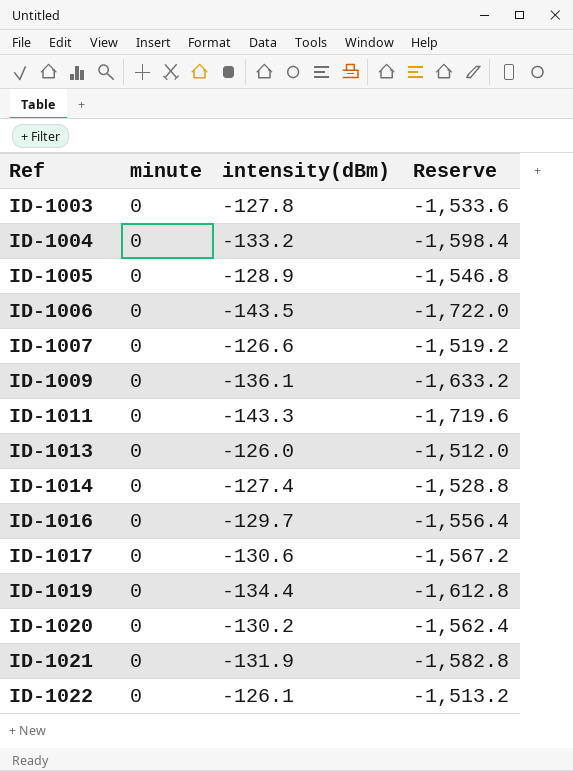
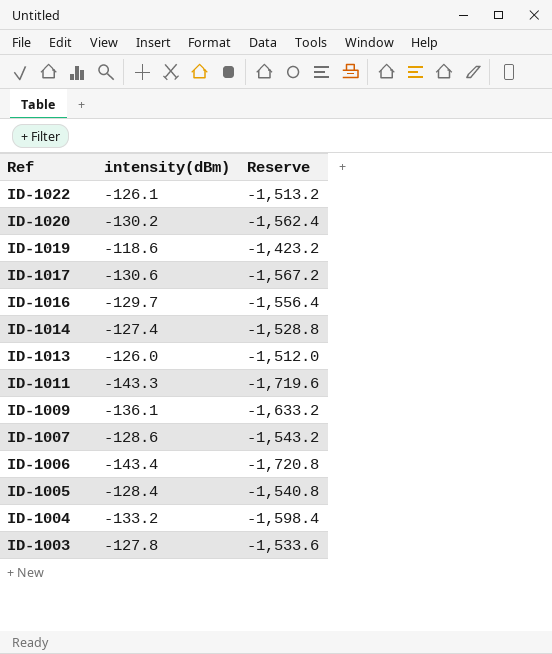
row order: Ref ascending -> Ref descending
column minute | position: 2 -> none
row ID-1021: 0 | -131.9 | -1,582.8 -> none
ID-1019 | intensity(dBm): -134.4 -> -118.6
ID-1019 | Reserve: -1,612.8 -> -1,423.2
ID-1007 | intensity(dBm): -126.6 -> -128.6
ID-1007 | Reserve: -1,519.2 -> -1,543.2
ID-1006 | intensity(dBm): -143.5 -> -143.4
ID-1006 | Reserve: -1,722.0 -> -1,720.8
ID-1005 | intensity(dBm): -128.9 -> -128.4
ID-1005 | Reserve: -1,546.8 -> -1,540.8

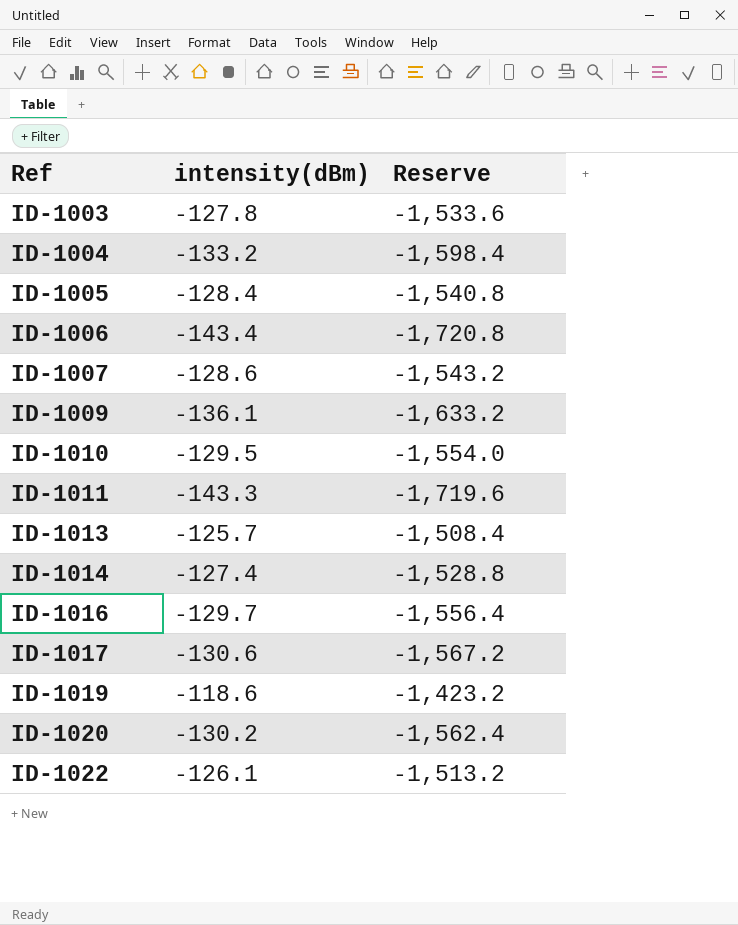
row order: Ref descending -> Ref ascending
row ID-1010: none -> -129.5 | -1,554.0
ID-1013 | intensity(dBm): -126.0 -> -125.7
ID-1013 | Reserve: -1,512.0 -> -1,508.4

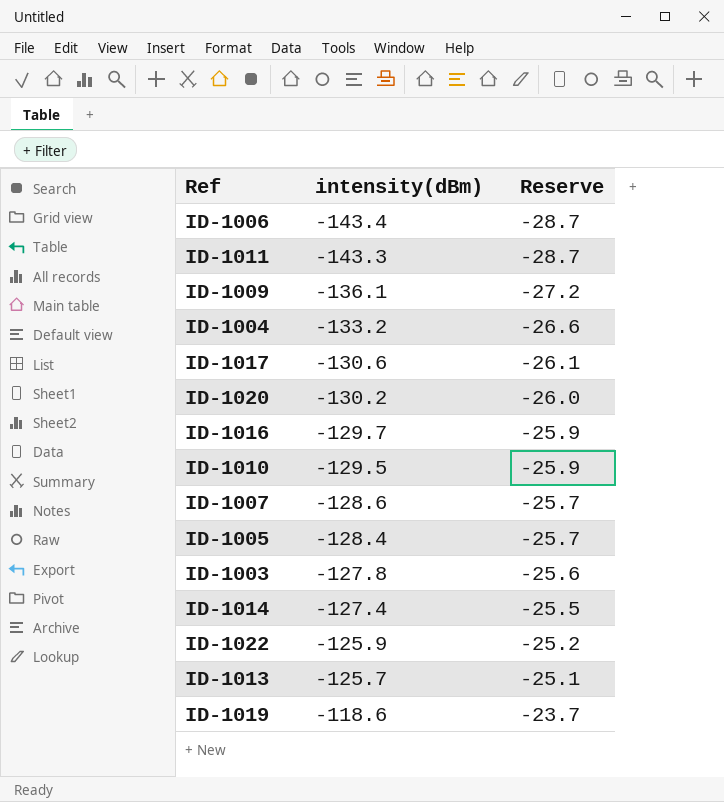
row order: Ref ascending -> intensity(dBm) ascending
column Reserve | formula: [intensity(dBm)] * 12 -> [intensity(dBm)] * 0.2
ID-1022 | intensity(dBm): -126.1 -> -125.9

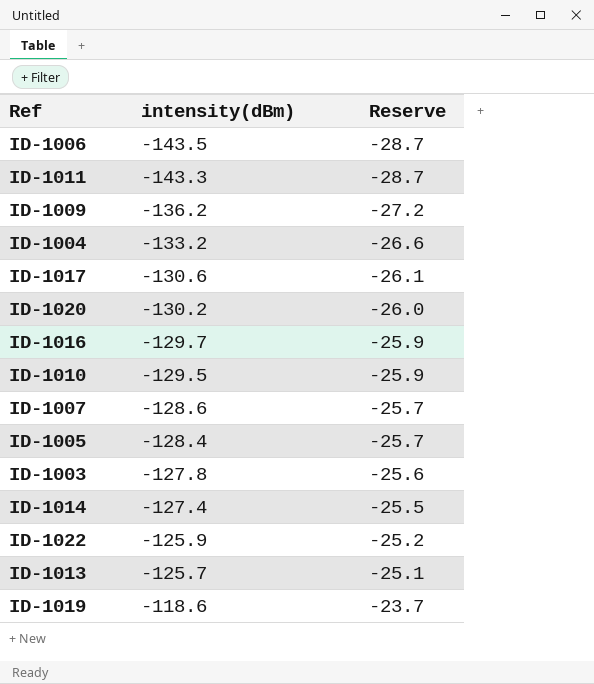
ID-1006 | intensity(dBm): -143.4 -> -143.5
ID-1009 | intensity(dBm): -136.1 -> -136.2

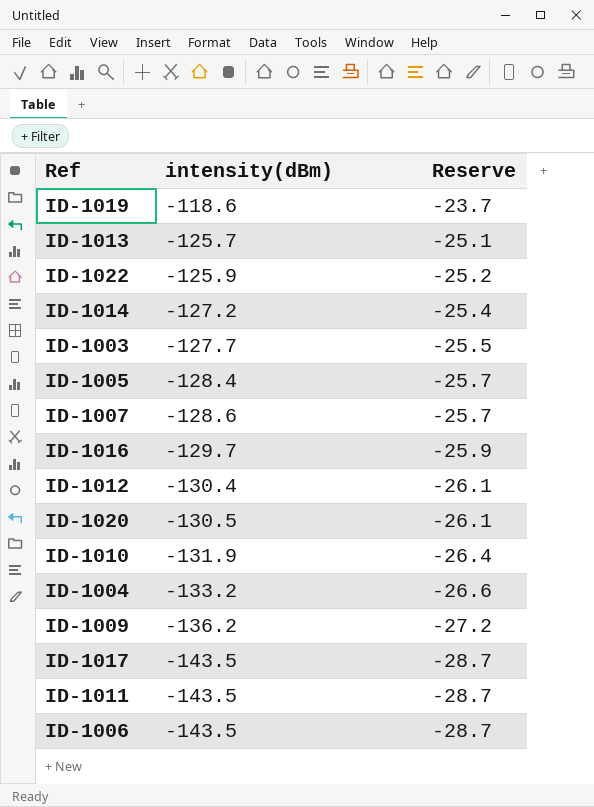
row order: intensity(dBm) ascending -> intensity(dBm) descending
ID-1014 | intensity(dBm): -127.4 -> -127.2
ID-1014 | Reserve: -25.5 -> -25.4
ID-1003 | intensity(dBm): -127.8 -> -127.7
ID-1003 | Reserve: -25.6 -> -25.5
row ID-1012: none -> -130.4 | -26.1
ID-1020 | intensity(dBm): -130.2 -> -130.5
ID-1020 | Reserve: -26.0 -> -26.1
ID-1010 | intensity(dBm): -129.5 -> -131.9
ID-1010 | Reserve: -25.9 -> -26.4
ID-1017 | intensity(dBm): -130.6 -> -143.5
ID-1017 | Reserve: -26.1 -> -28.7
ID-1011 | intensity(dBm): -143.3 -> -143.5

